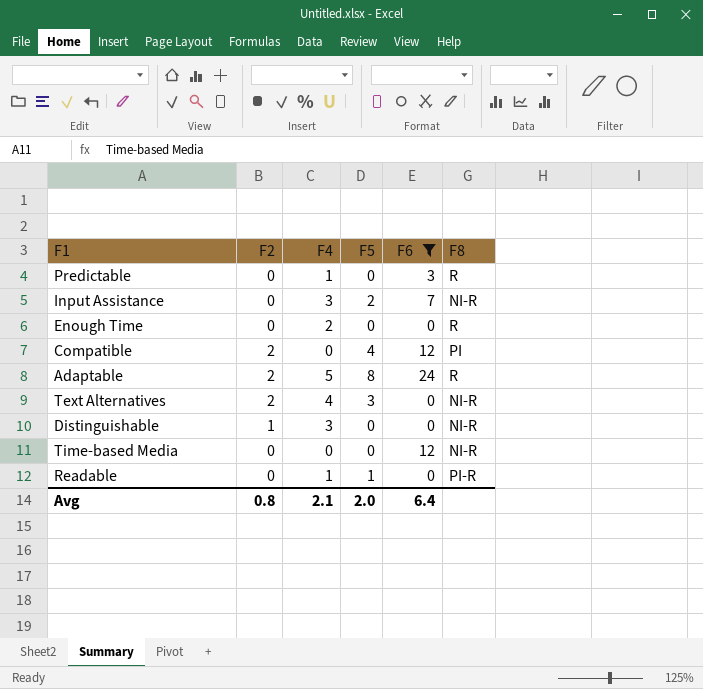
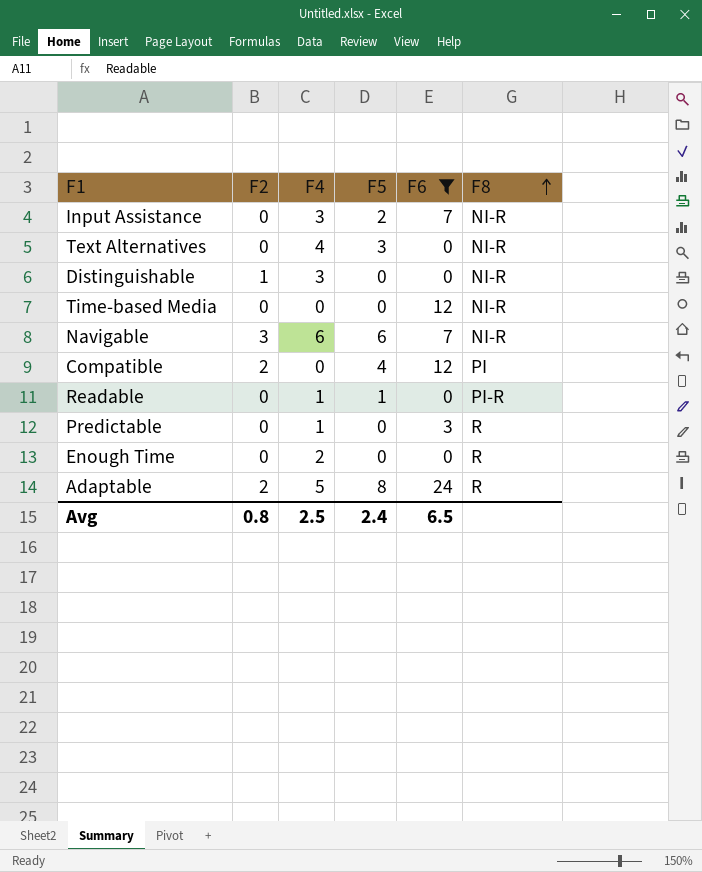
row order: none -> F8 ascending
Text Alternatives | F2: 2 -> 0
row Navigable: none -> 3 | 6 | 6 | 7 | NI-R
Avg | F4: 2.1 -> 2.5
Avg | F5: 2.0 -> 2.4
Avg | F6: 6.4 -> 6.5

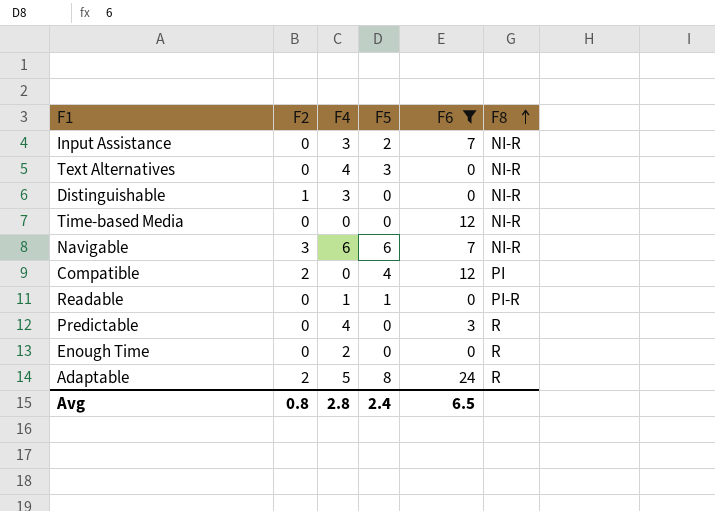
Predictable | F4: 1 -> 4
Avg | F4: 2.5 -> 2.8

